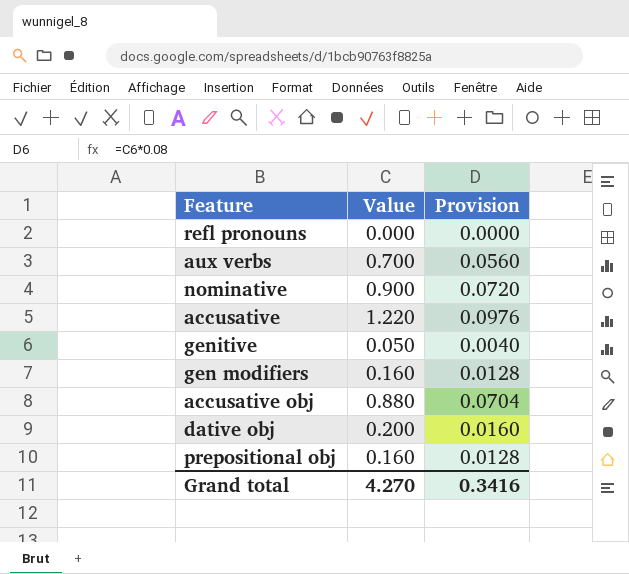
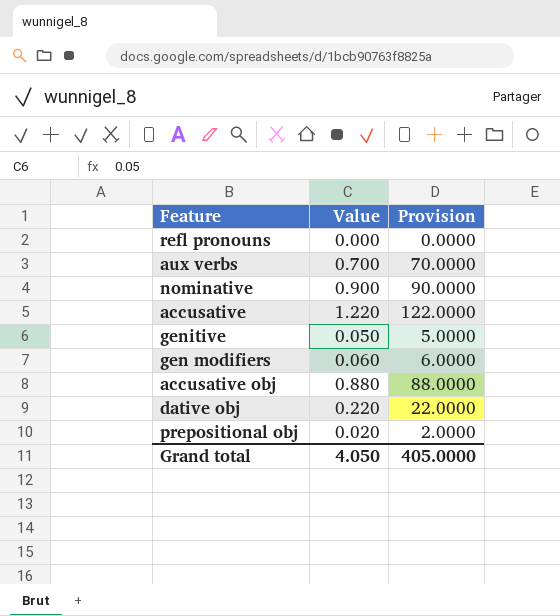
column Provision | formula: [Value] * 0.08 -> [Value] * 100
gen modifiers | Value: 0.160 -> 0.060
dative obj | Value: 0.200 -> 0.220
prepositional obj | Value: 0.160 -> 0.020
Grand total | Value: 4.270 -> 4.050
Grand total | Provision: 0.3416 -> 405.0000

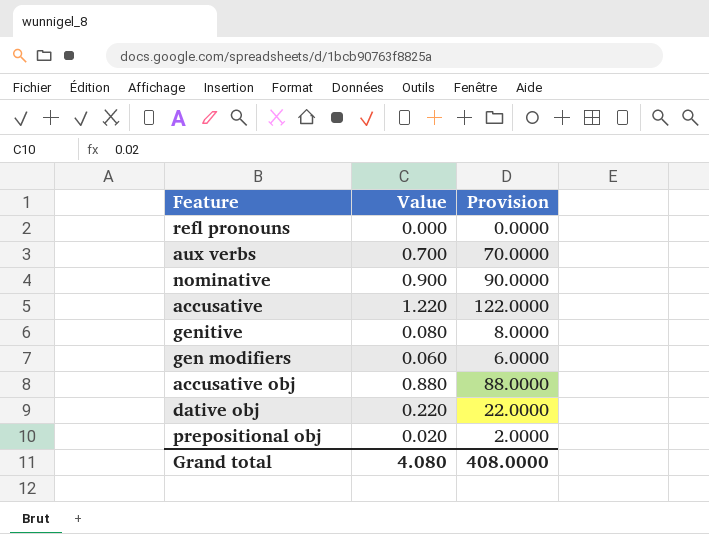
genitive | Value: 0.050 -> 0.080
genitive | Provision: 5.0000 -> 8.0000
Grand total | Value: 4.050 -> 4.080
Grand total | Provision: 405.0000 -> 408.0000

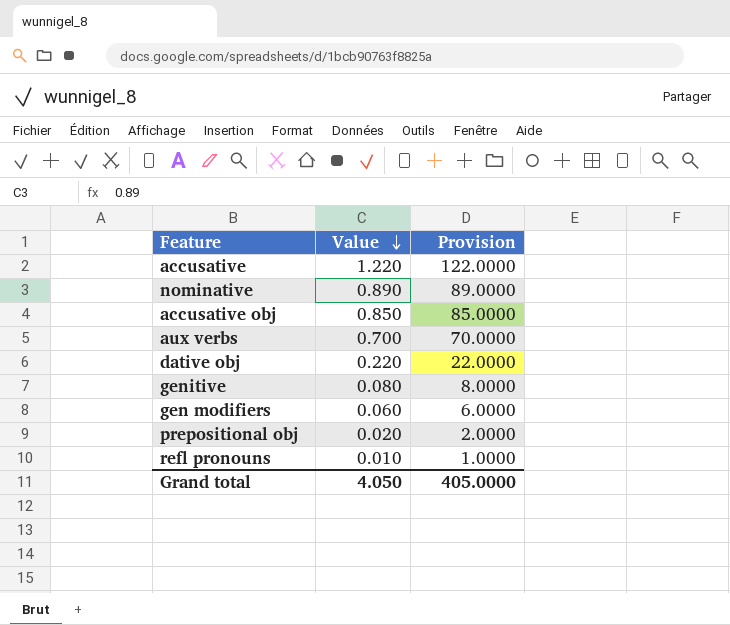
row order: none -> Value descending
nominative | Value: 0.900 -> 0.890
nominative | Provision: 90.0000 -> 89.0000
accusative obj | Value: 0.880 -> 0.850
accusative obj | Provision: 88.0000 -> 85.0000
refl pronouns | Value: 0.000 -> 0.010
refl pronouns | Provision: 0.0000 -> 1.0000
Grand total | Value: 4.080 -> 4.050
Grand total | Provision: 408.0000 -> 405.0000

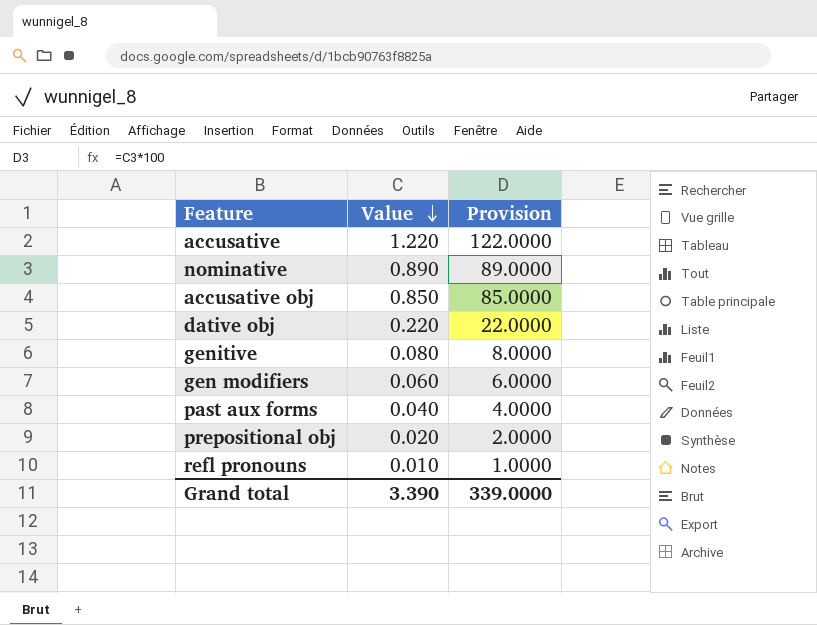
row aux verbs: 0.700 | 70.0000 -> none
row past aux forms: none -> 0.040 | 4.0000
Grand total | Value: 4.050 -> 3.390
Grand total | Provision: 405.0000 -> 339.0000

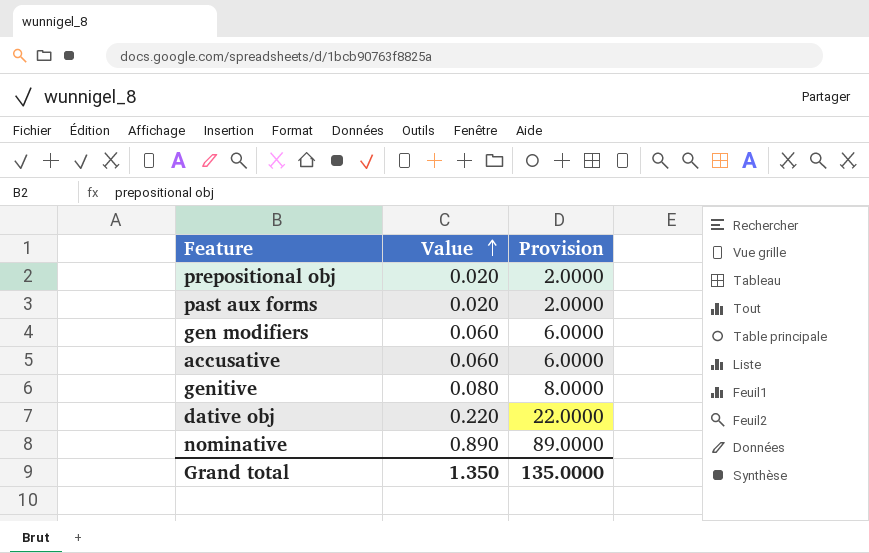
row order: Value descending -> Value ascending
row accusative obj: 0.850 | 85.0000 -> none
row refl pronouns: 0.010 | 1.0000 -> none
past aux forms | Value: 0.040 -> 0.020
past aux forms | Provision: 4.0000 -> 2.0000
accusative | Value: 1.220 -> 0.060
accusative | Provision: 122.0000 -> 6.0000
Grand total | Value: 3.390 -> 1.350
Grand total | Provision: 339.0000 -> 135.0000

